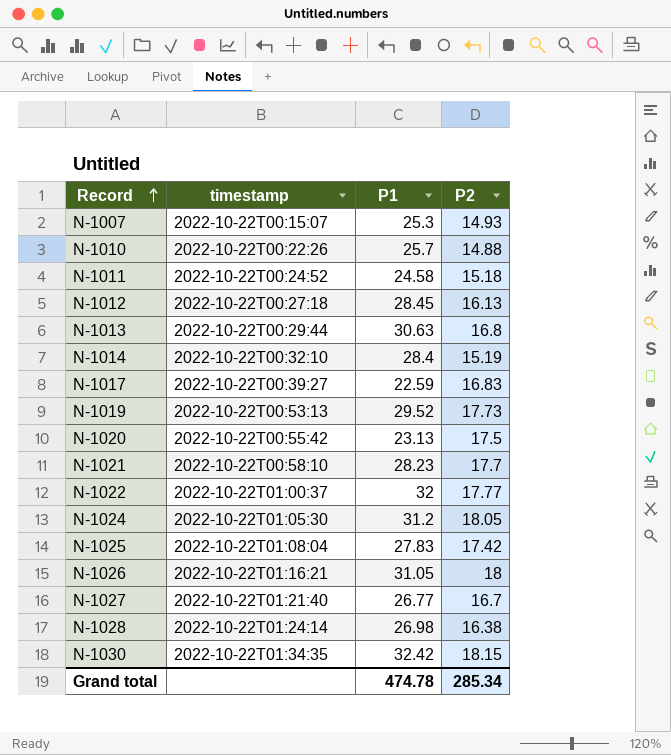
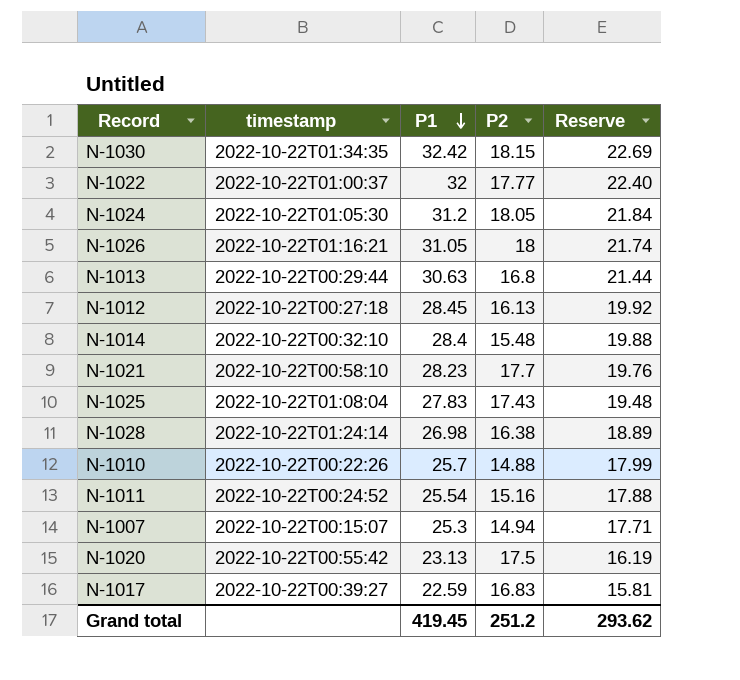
row order: Record ascending -> P1 descending
column Reserve | formula: none -> [P1] * 0.7
row N-1019: 2022-10-22T00:53:13 | 29.52 | 17.73 -> none
row N-1027: 2022-10-22T01:21:40 | 26.77 | 16.7 -> none
N-1014 | P2: 15.19 -> 15.48
N-1025 | P2: 17.42 -> 17.43
N-1011 | P1: 24.58 -> 25.54
N-1011 | P2: 15.18 -> 15.16
N-1007 | P2: 14.93 -> 14.94
Grand total | P1: 474.78 -> 419.45
Grand total | P2: 285.34 -> 251.2

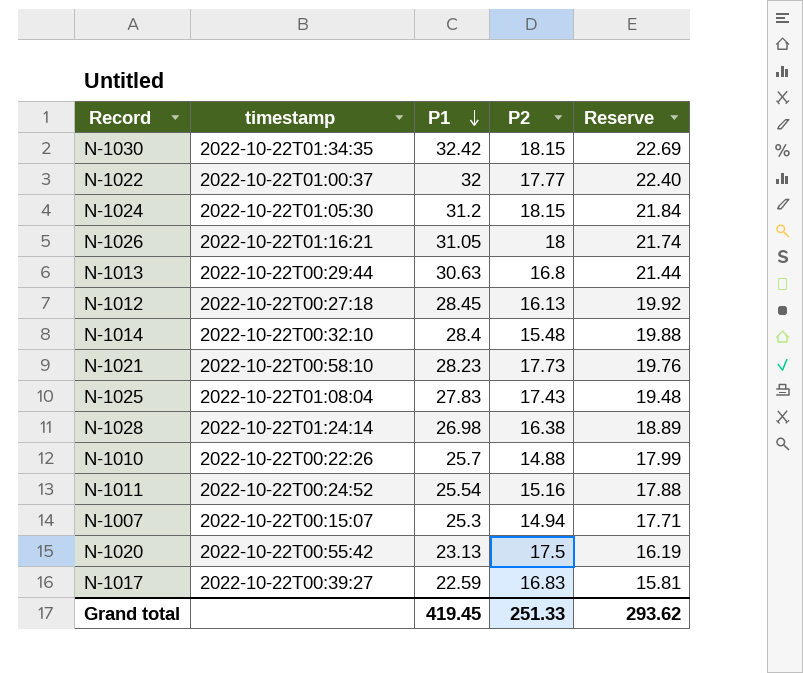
N-1024 | P2: 18.05 -> 18.15
N-1021 | P2: 17.7 -> 17.73
Grand total | P2: 251.2 -> 251.33

